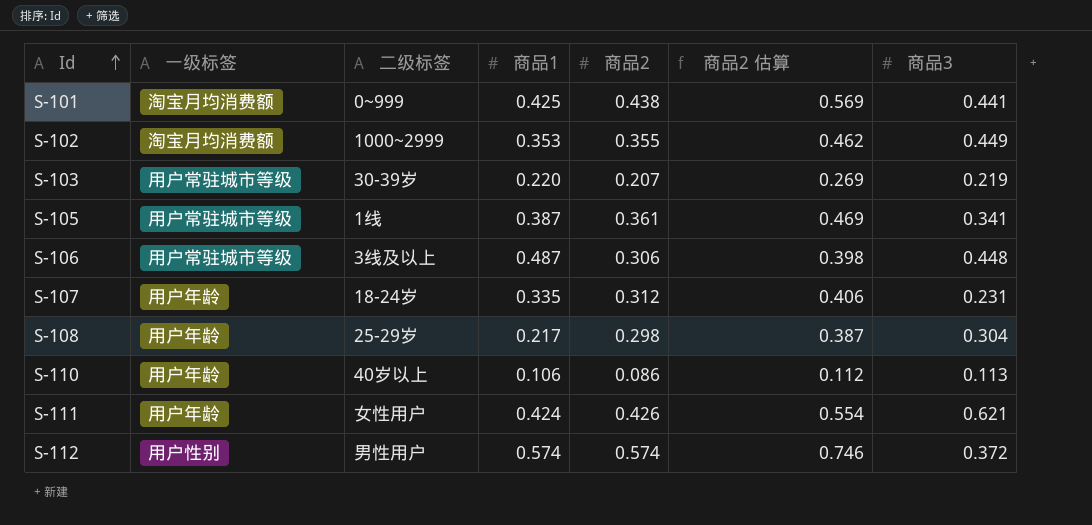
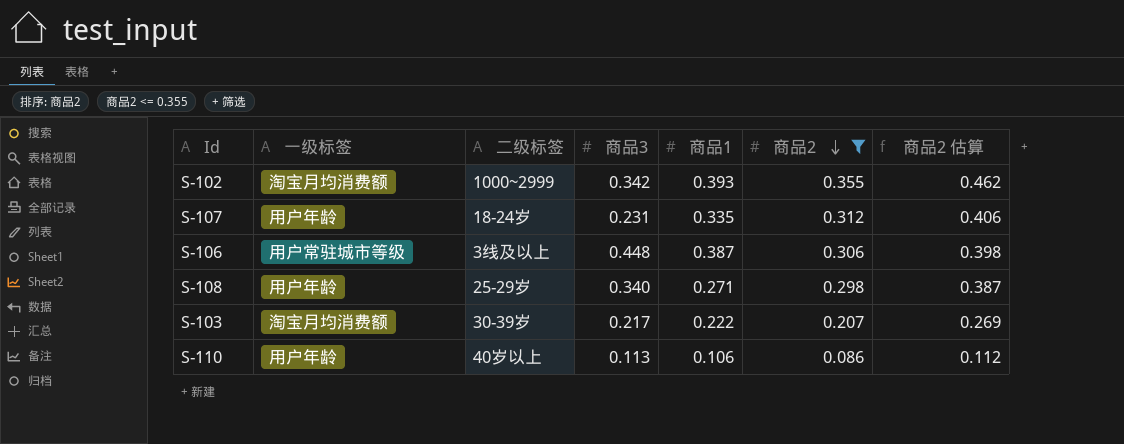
filter: none -> 商品2 <= 0.355
row order: Id ascending -> 商品2 descending
column 商品3 | position: 7 -> 4
S-102 | 商品3: 0.449 -> 0.342
S-102 | 商品1: 0.353 -> 0.393
S-106 | 商品1: 0.487 -> 0.387
S-108 | 商品3: 0.304 -> 0.340
S-108 | 商品1: 0.217 -> 0.271
S-103 | 一级标签: 用户常驻城市等级 -> 淘宝月均消费额
S-103 | 商品3: 0.219 -> 0.217
S-103 | 商品1: 0.220 -> 0.222

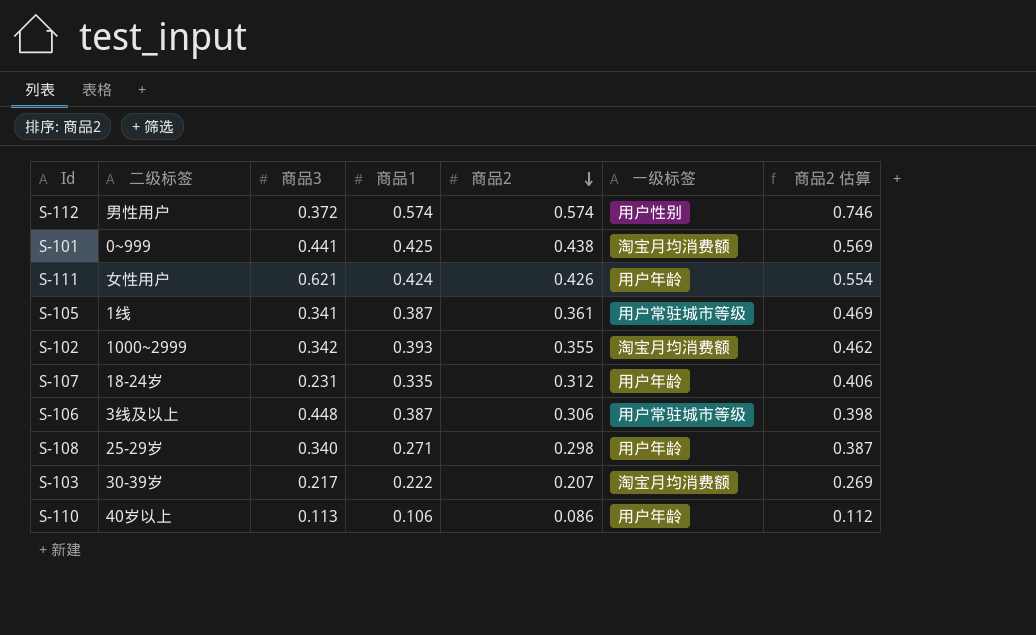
filter: 商品2 <= 0.355 -> none
column 一级标签 | position: 2 -> 6

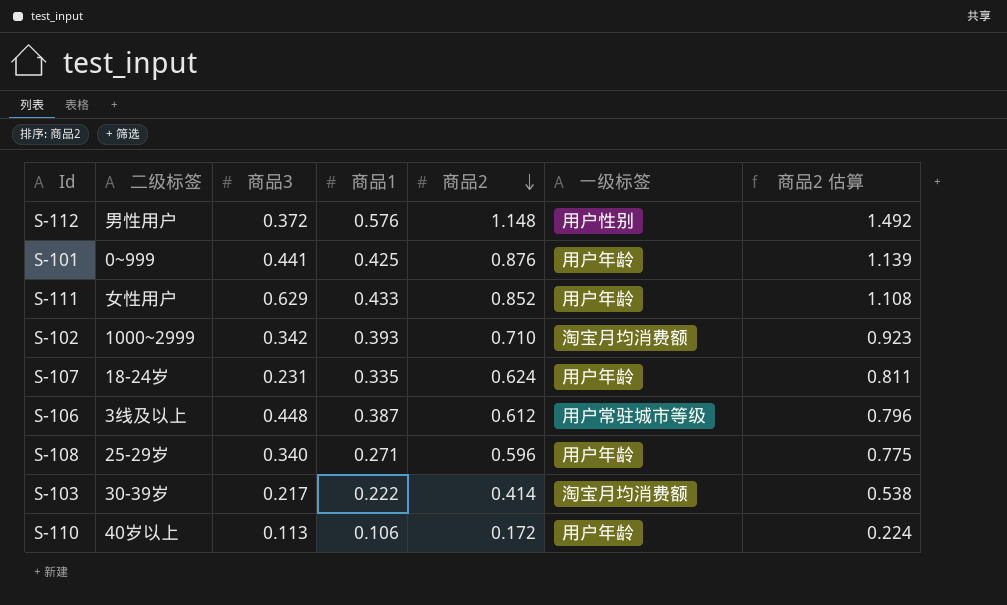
row S-105: 1线 | 0.341 | 0.387 | 0.361 | 用户常驻城市等级 | 0.469 -> none
S-112 | 商品1: 0.574 -> 0.576
S-112 | 商品2: 0.574 -> 1.148
S-112 | 商品2 估算: 0.746 -> 1.492
S-101 | 商品2: 0.438 -> 0.876
S-101 | 一级标签: 淘宝月均消费额 -> 用户年龄
S-101 | 商品2 估算: 0.569 -> 1.139
S-111 | 商品3: 0.621 -> 0.629
S-111 | 商品1: 0.424 -> 0.433
S-111 | 商品2: 0.426 -> 0.852
S-111 | 商品2 估算: 0.554 -> 1.108
S-102 | 商品2: 0.355 -> 0.710
S-102 | 商品2 估算: 0.462 -> 0.923
S-107 | 商品2: 0.312 -> 0.624
S-107 | 商品2 估算: 0.406 -> 0.811
S-106 | 商品2: 0.306 -> 0.612
S-106 | 商品2 估算: 0.398 -> 0.796
S-108 | 商品2: 0.298 -> 0.596
S-108 | 商品2 估算: 0.387 -> 0.775
S-103 | 商品2: 0.207 -> 0.414
S-103 | 商品2 估算: 0.269 -> 0.538
S-110 | 商品2: 0.086 -> 0.172
S-110 | 商品2 估算: 0.112 -> 0.224

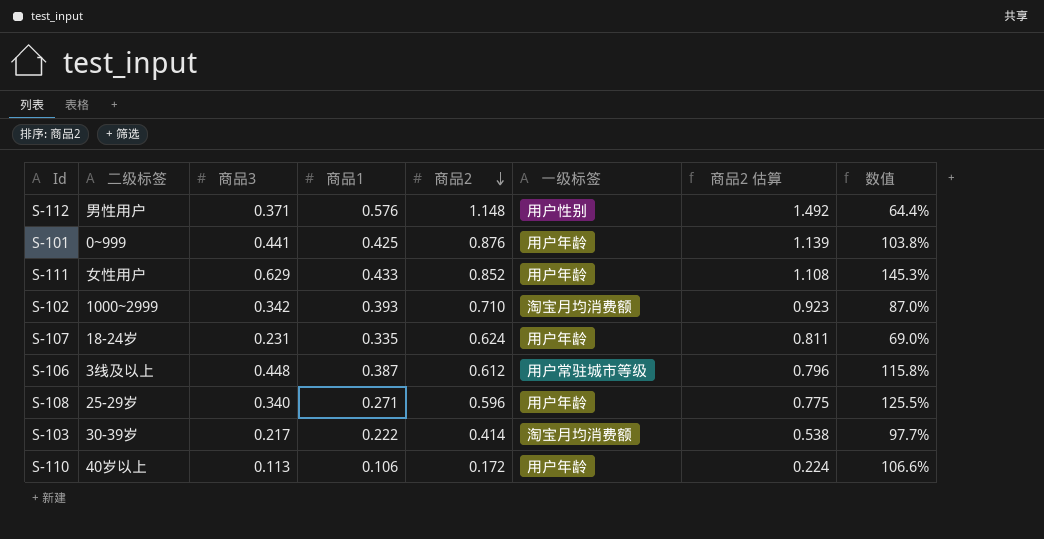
column 数值 | formula: none -> [商品3] / [商品1]
S-112 | 商品3: 0.372 -> 0.371

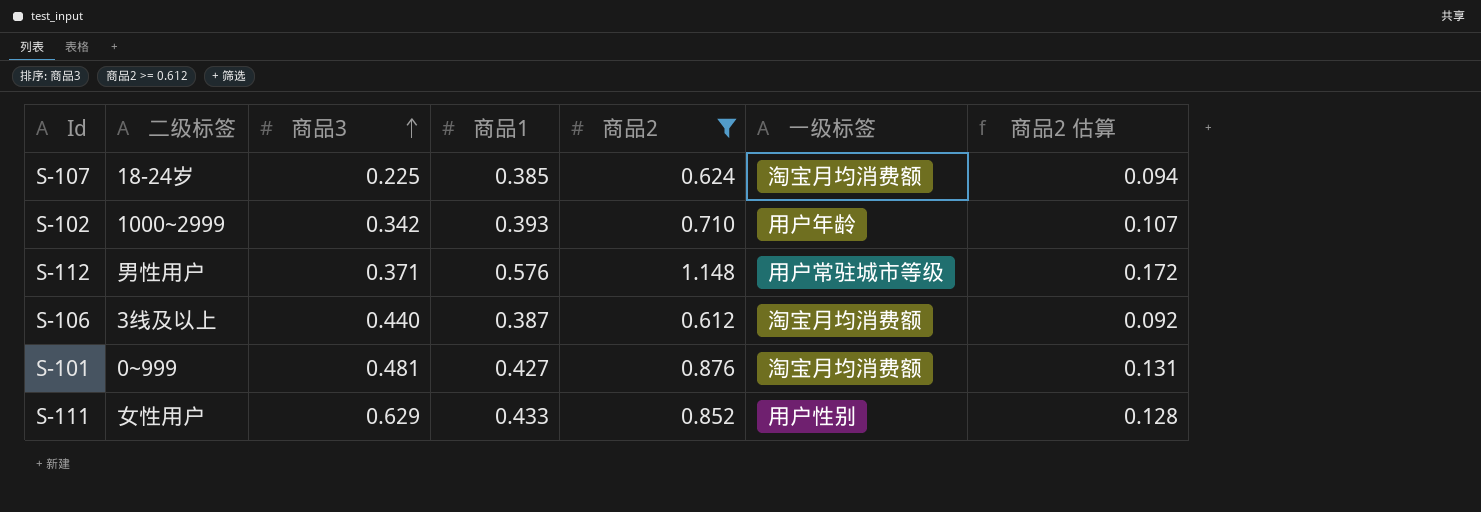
filter: none -> 商品2 >= 0.612
row order: 商品2 descending -> 商品3 ascending
column 数值 | formula: [商品3] / [商品1] -> none
column 商品2 估算 | formula: [商品2] * 1.3 -> [商品2] * 0.15
S-107 | 商品3: 0.231 -> 0.225
S-107 | 商品1: 0.335 -> 0.385
S-107 | 一级标签: 用户年龄 -> 淘宝月均消费额
S-102 | 一级标签: 淘宝月均消费额 -> 用户年龄
S-112 | 一级标签: 用户性别 -> 用户常驻城市等级
S-106 | 商品3: 0.448 -> 0.440
S-106 | 一级标签: 用户常驻城市等级 -> 淘宝月均消费额
S-101 | 商品3: 0.441 -> 0.481
S-101 | 商品1: 0.425 -> 0.427
S-101 | 一级标签: 用户年龄 -> 淘宝月均消费额
S-111 | 一级标签: 用户年龄 -> 用户性别

